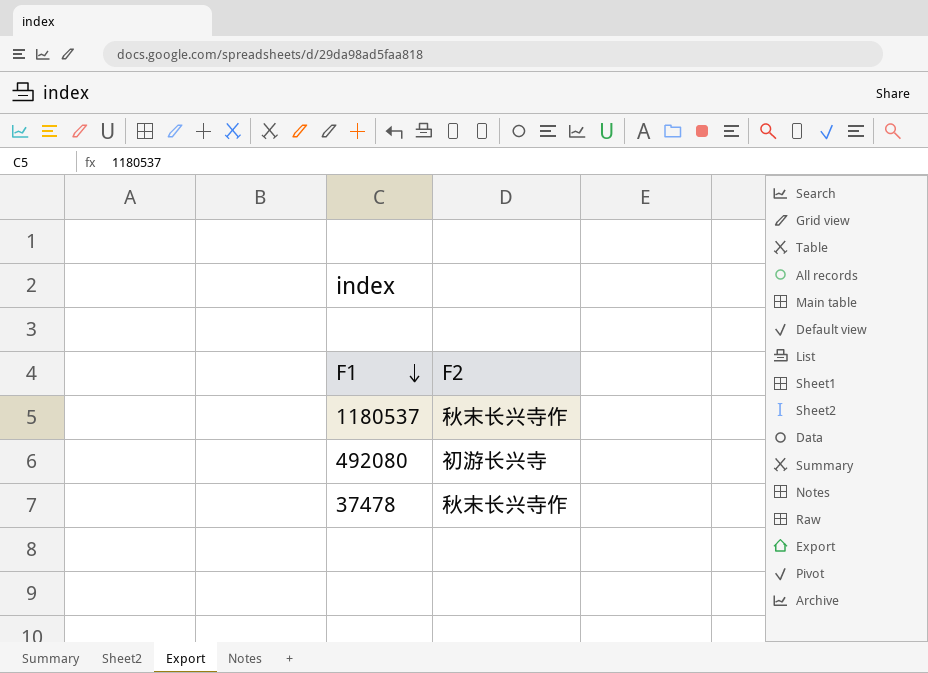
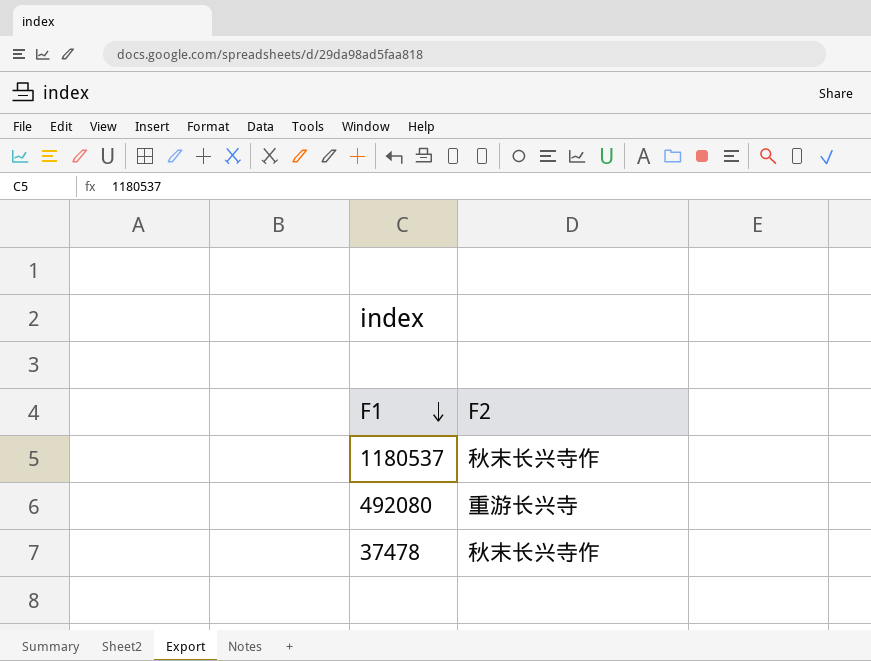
492080 | F2: 初游长兴寺 -> 重游长兴寺

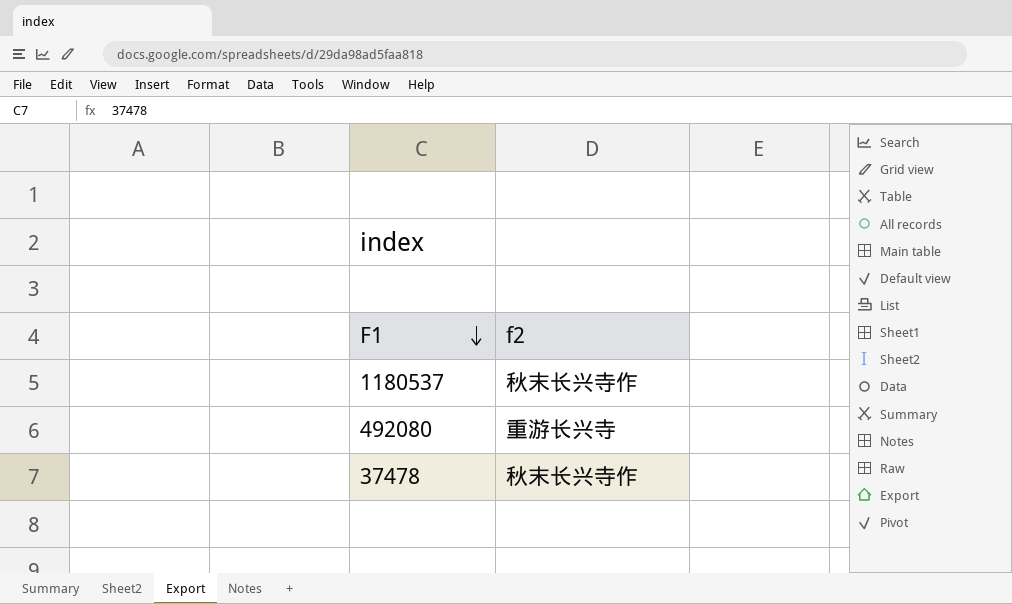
column name: F2 -> f2

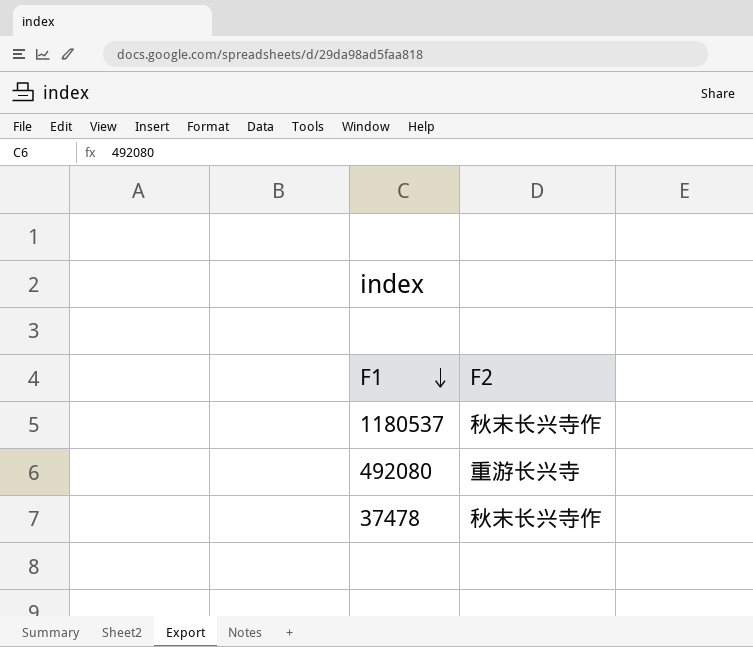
column name: f2 -> F2

